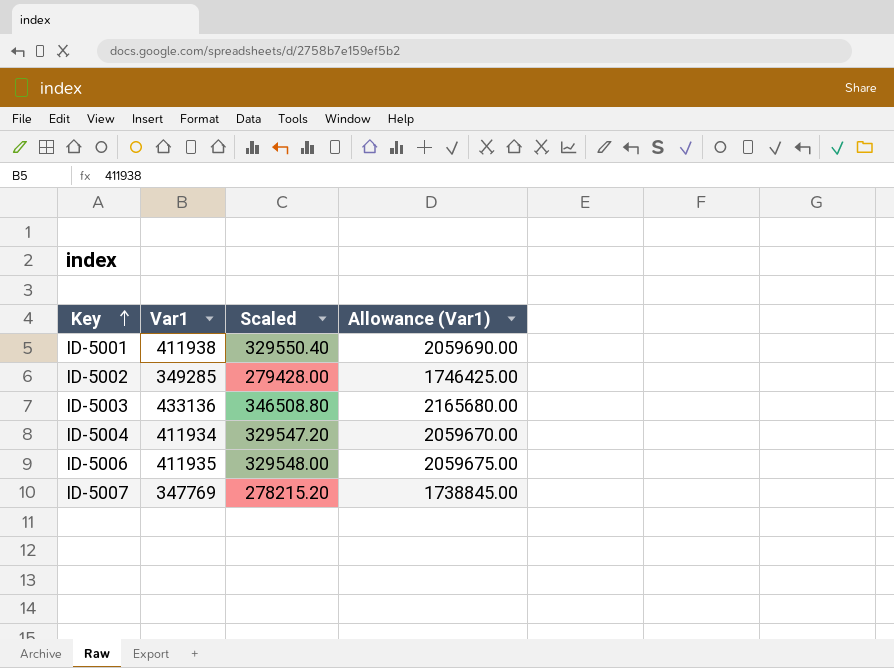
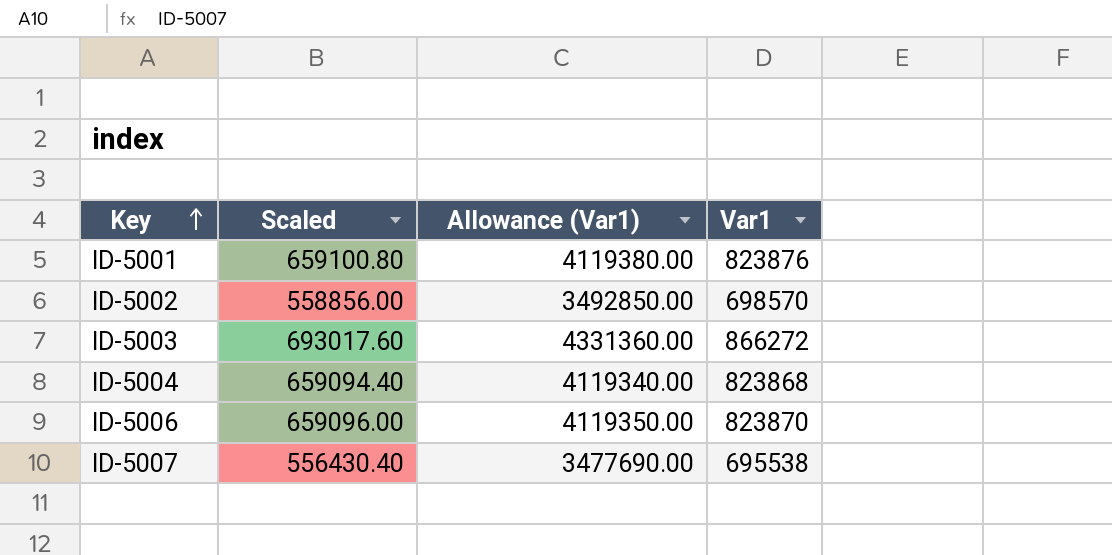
column Var1 | position: 2 -> 4
ID-5001 | Scaled: 329550.40 -> 659100.80
ID-5001 | Allowance (Var1): 2059690.00 -> 4119380.00
ID-5001 | Var1: 411938 -> 823876
ID-5002 | Scaled: 279428.00 -> 558856.00
ID-5002 | Allowance (Var1): 1746425.00 -> 3492850.00
ID-5002 | Var1: 349285 -> 698570
ID-5003 | Scaled: 346508.80 -> 693017.60
ID-5003 | Allowance (Var1): 2165680.00 -> 4331360.00
ID-5003 | Var1: 433136 -> 866272
ID-5004 | Scaled: 329547.20 -> 659094.40
ID-5004 | Allowance (Var1): 2059670.00 -> 4119340.00
ID-5004 | Var1: 411934 -> 823868
ID-5006 | Scaled: 329548.00 -> 659096.00
ID-5006 | Allowance (Var1): 2059675.00 -> 4119350.00
ID-5006 | Var1: 411935 -> 823870
ID-5007 | Scaled: 278215.20 -> 556430.40
ID-5007 | Allowance (Var1): 1738845.00 -> 3477690.00
ID-5007 | Var1: 347769 -> 695538

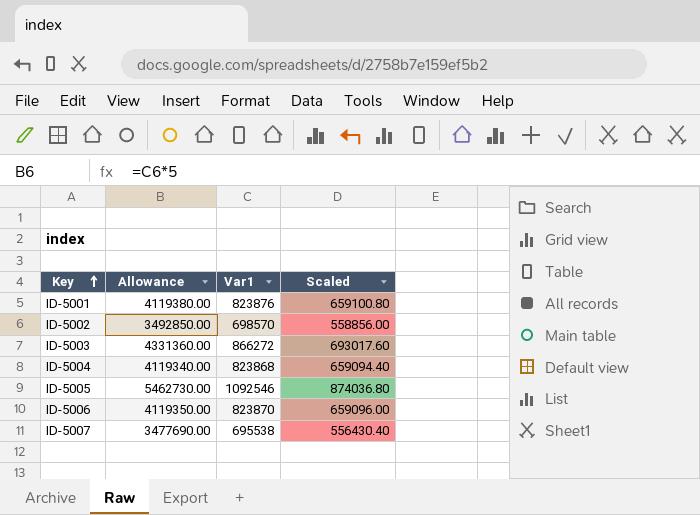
column name: Allowance (Var1) -> Allowance
column Scaled | position: 2 -> 4
row ID-5005: none -> 5462730.00 | 1092546 | 874036.80

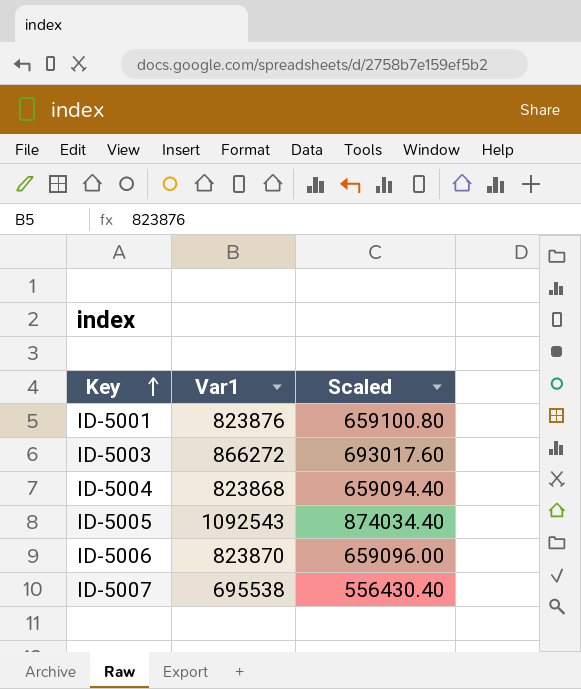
column Allowance | formula: [Var1] * 5 -> none
row ID-5002: 3492850.00 | 698570 | 558856.00 -> none
ID-5005 | Var1: 1092546 -> 1092543
ID-5005 | Scaled: 874036.80 -> 874034.40

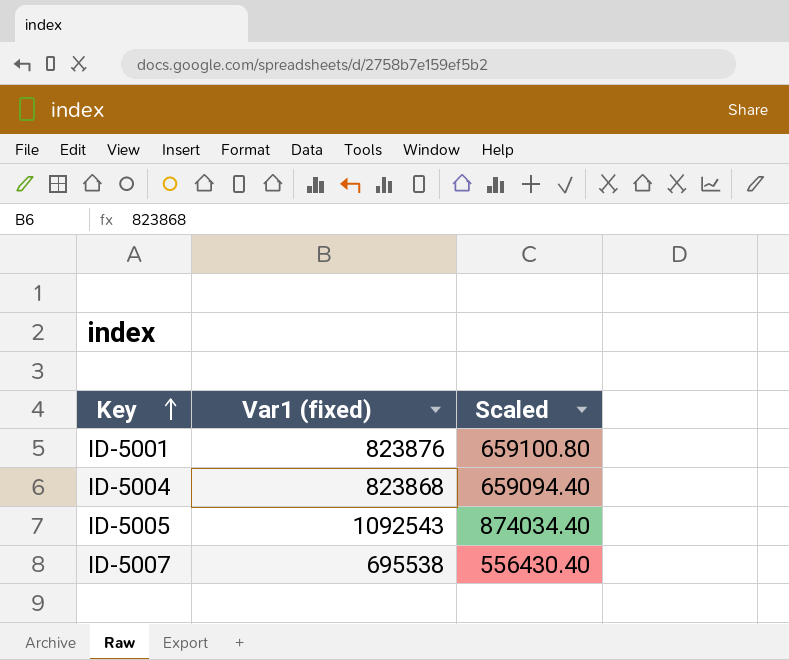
column name: Var1 -> Var1 (fixed)
row ID-5003: 866272 | 693017.60 -> none
row ID-5006: 823870 | 659096.00 -> none

